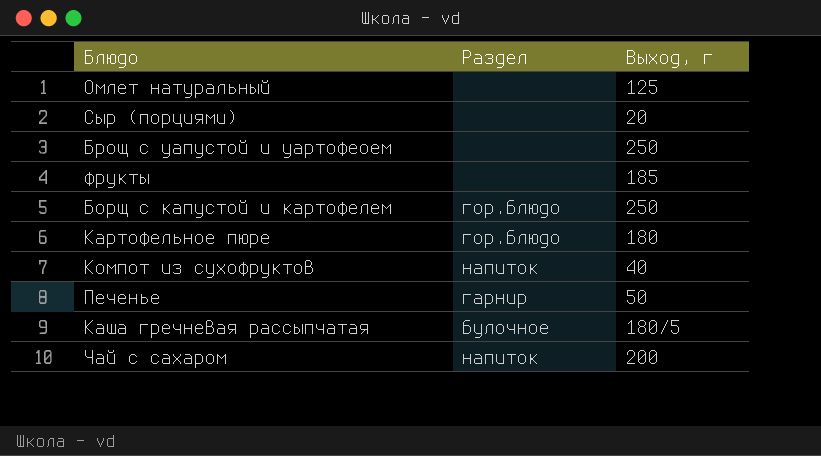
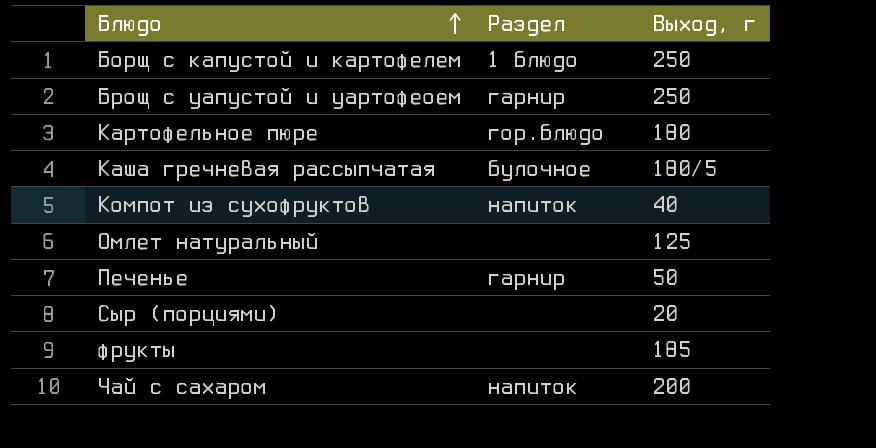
row order: none -> Блюдо ascending
Борщ с капустой и картофелем | Раздел: гор.блюдо -> 1 блюдо
Брощ с уапустой и уартофеоем | Раздел: none -> гарнир

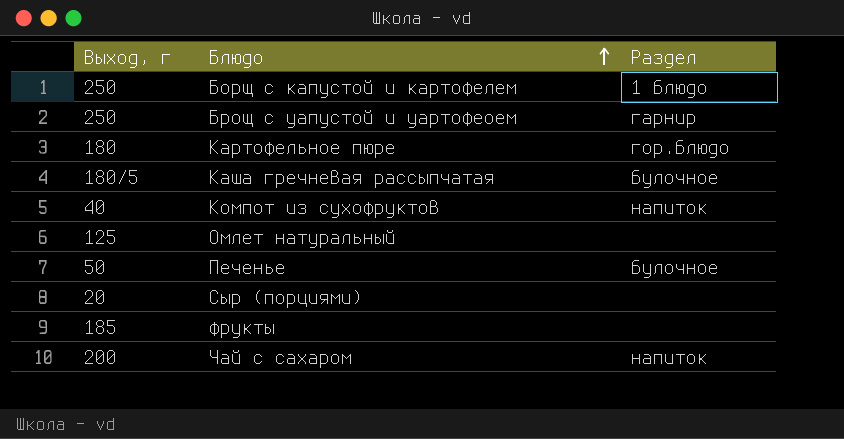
column Выход, г | position: 3 -> 1
Печенье | Раздел: гарнир -> булочное

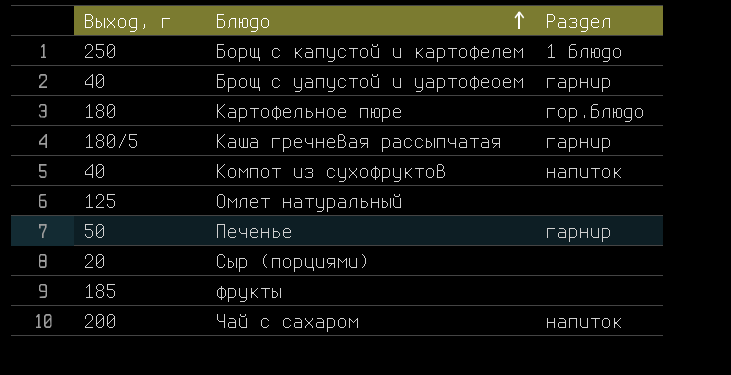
Брощ с уапустой и уартофеоем | Выход, г: 250 -> 40
Каша гречневая рассыпчатая | Раздел: булочное -> гарнир
Печенье | Раздел: булочное -> гарнир

